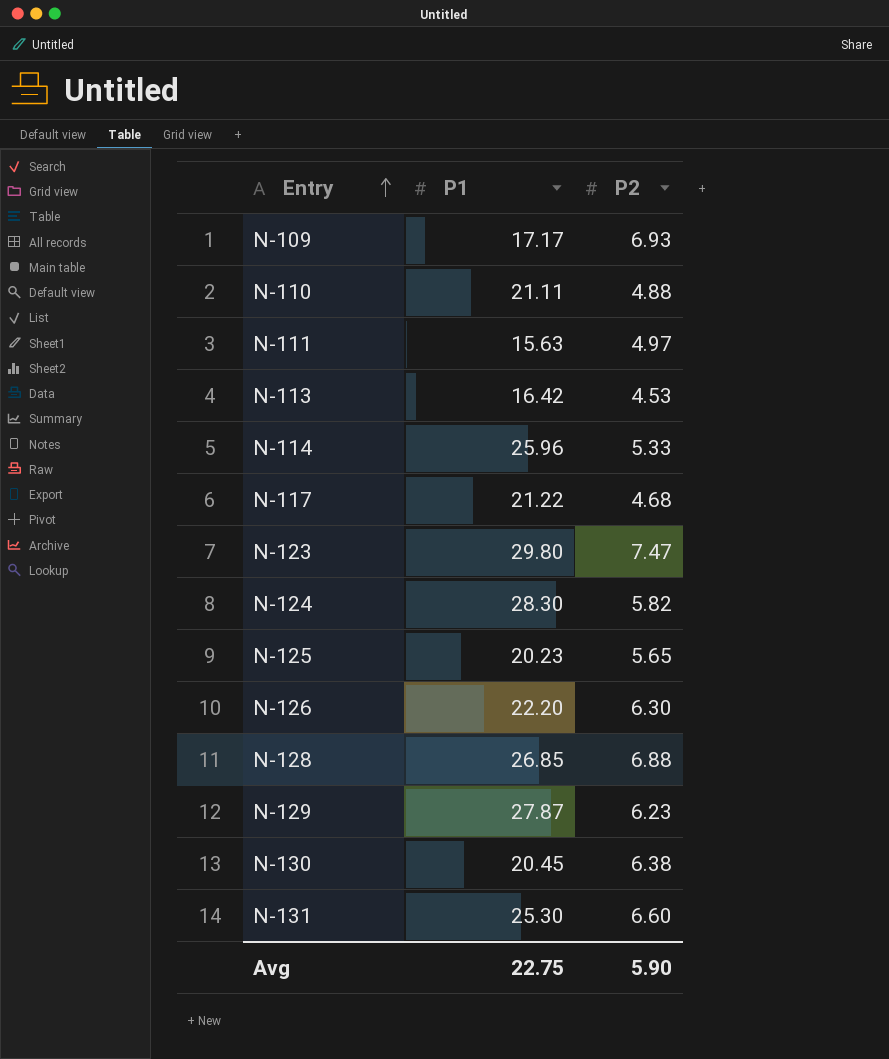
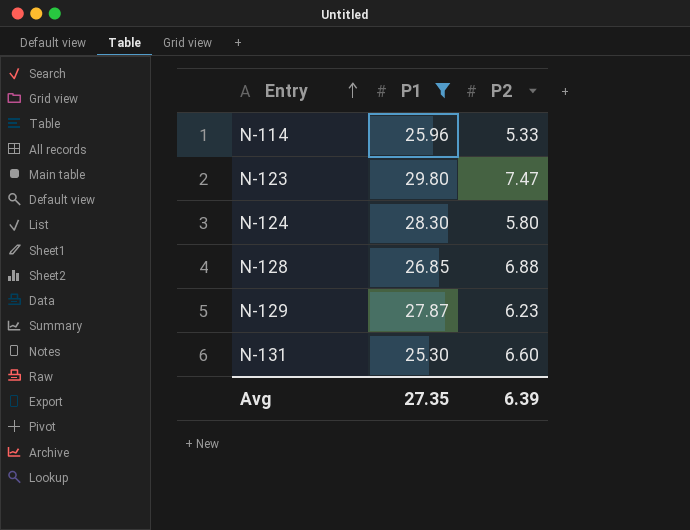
filter: none -> P1 >= 25.30
N-124 | P2: 5.82 -> 5.80
Avg | P1: 22.75 -> 27.35
Avg | P2: 5.90 -> 6.39

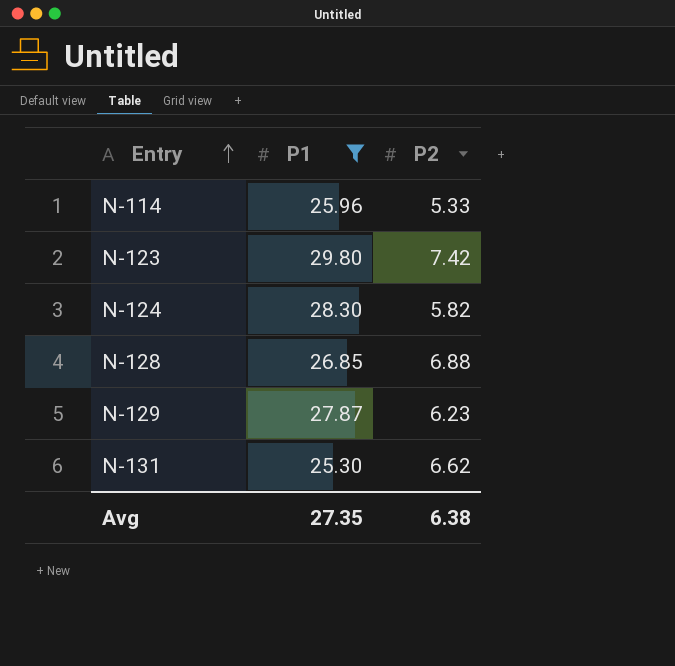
N-123 | P2: 7.47 -> 7.42
N-124 | P2: 5.80 -> 5.82
N-131 | P2: 6.60 -> 6.62
Avg | P2: 6.39 -> 6.38

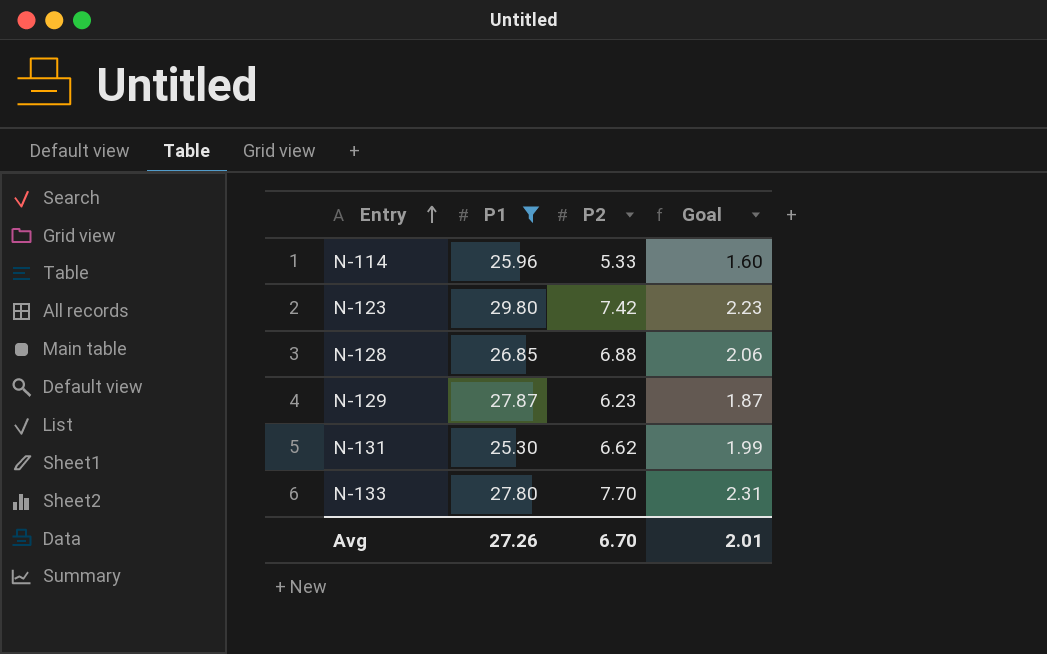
column Goal | formula: none -> [P2] * 0.3
row N-124: 28.30 | 5.82 -> none
row N-133: none -> 27.80 | 7.70 | 2.31
Avg | P1: 27.35 -> 27.26
Avg | P2: 6.38 -> 6.70

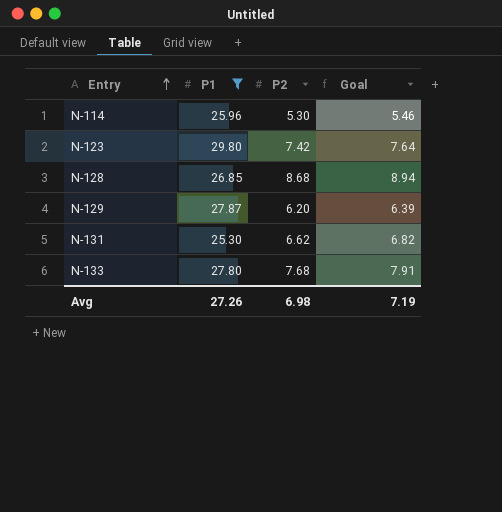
column Goal | formula: [P2] * 0.3 -> [P2] * 1.03
N-114 | P2: 5.33 -> 5.30
N-128 | P2: 6.88 -> 8.68
N-129 | P2: 6.23 -> 6.20
N-133 | P2: 7.70 -> 7.68
Avg | P2: 6.70 -> 6.98
Avg | Goal: 2.01 -> 7.19

